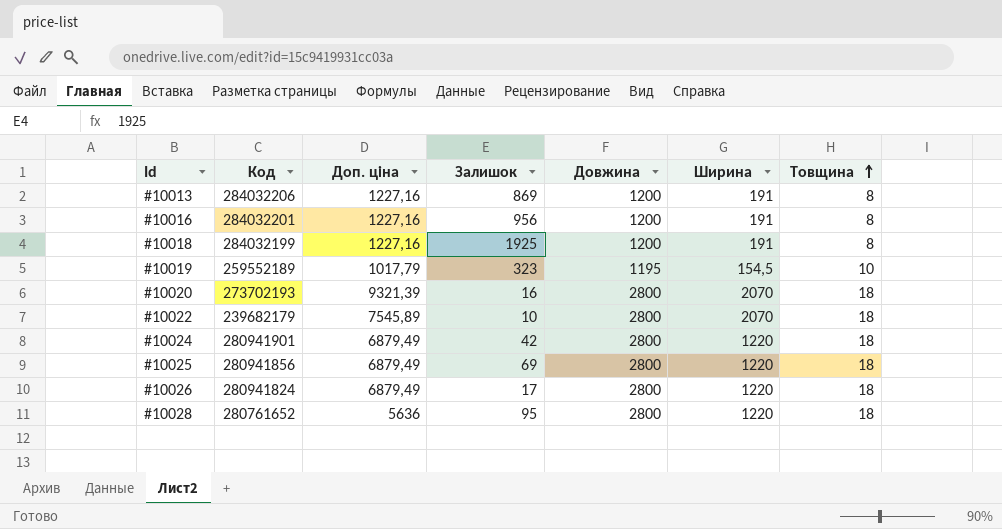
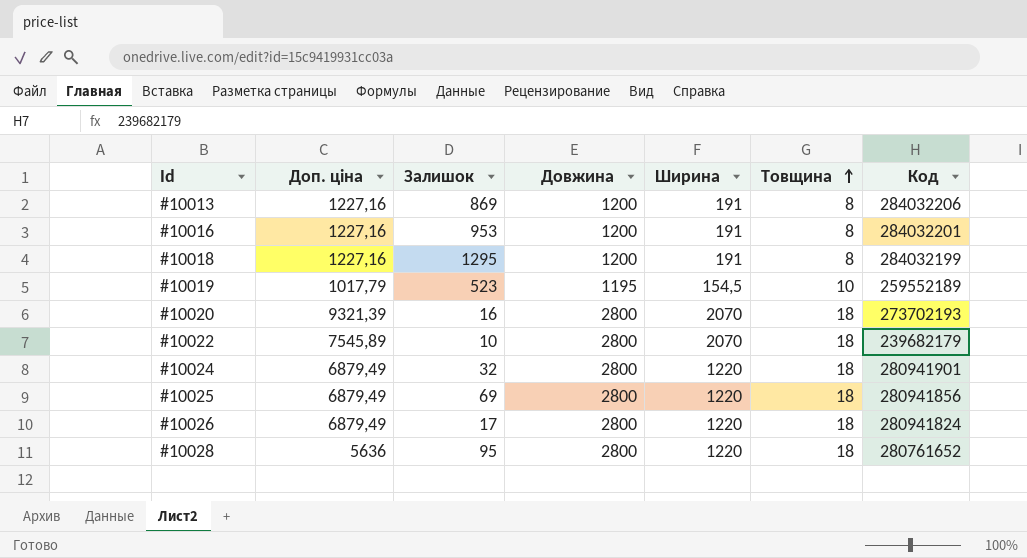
column Код | position: 2 -> 7
#10016 | Залишок: 956 -> 953
#10018 | Залишок: 1925 -> 1295
#10019 | Залишок: 323 -> 523
#10024 | Залишок: 42 -> 32

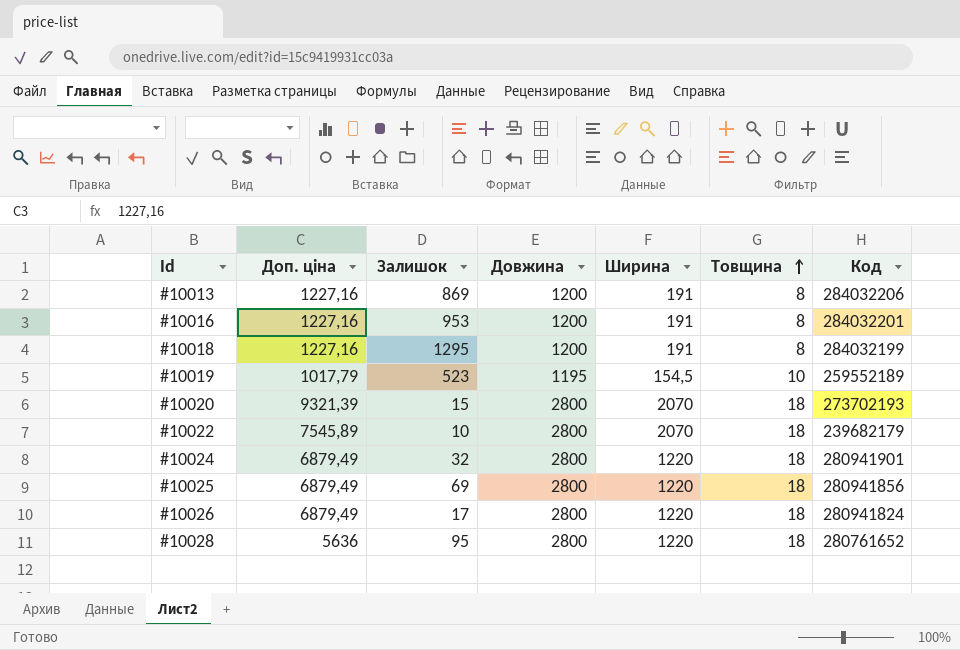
#10020 | Залишок: 16 -> 15

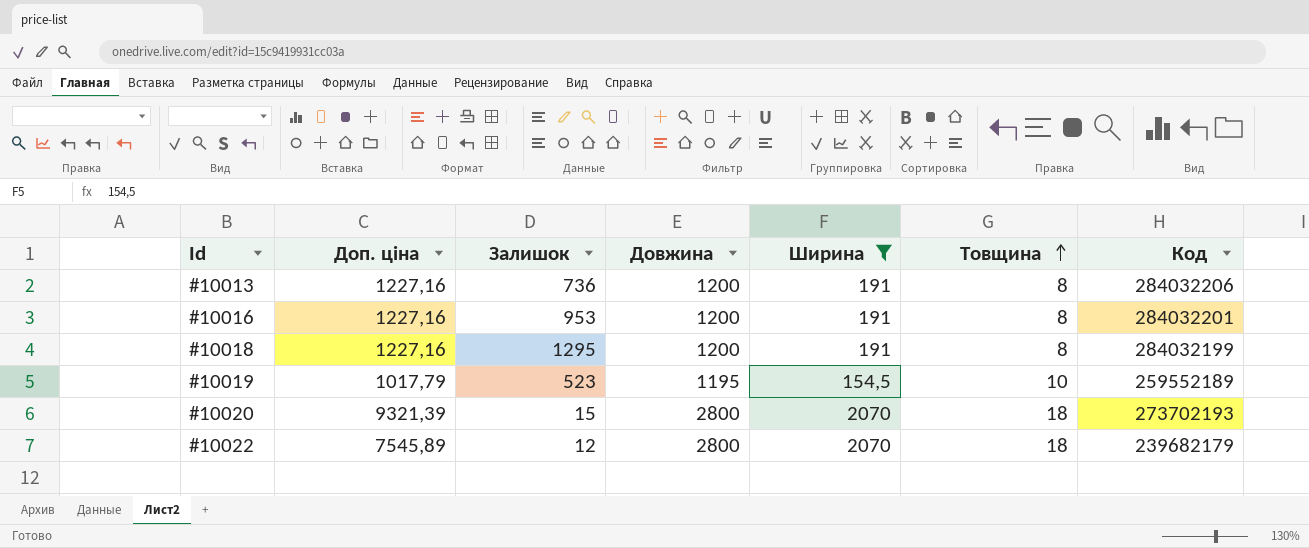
filter: none -> Ширина != 1220
#10013 | Залишок: 869 -> 736
#10022 | Залишок: 10 -> 12

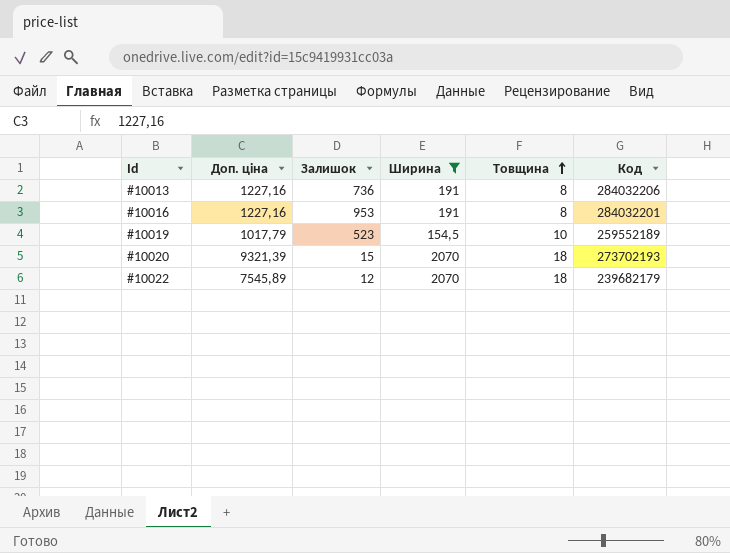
column Довжина | position: 4 -> none
row #10018: 1227,16 | 1295 | 1200 | 191 | 8 | 284032199 -> none

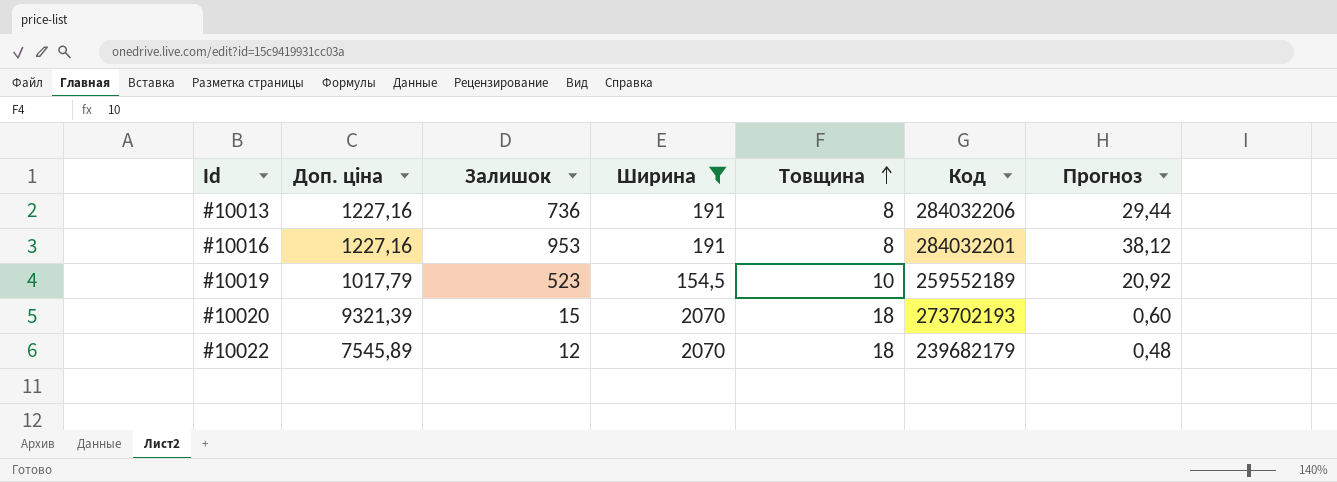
column Прогноз | formula: none -> [Залишок] * 0,04

